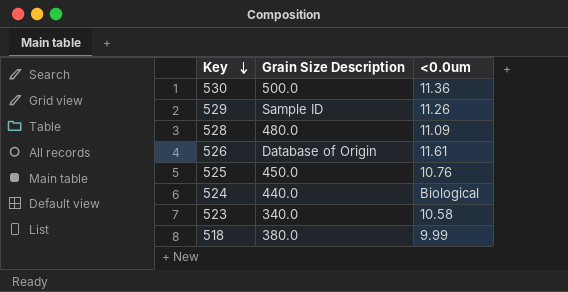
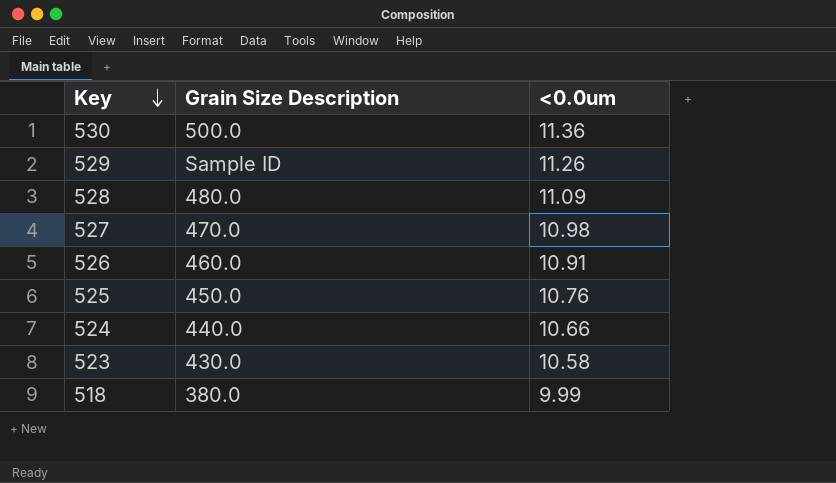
row 527: none -> 470.0 | 10.98
526 | Grain Size Description: Database of Origin -> 460.0
526 | <0.0um: 11.61 -> 10.91
524 | <0.0um: Biological -> 10.66
523 | Grain Size Description: 340.0 -> 430.0

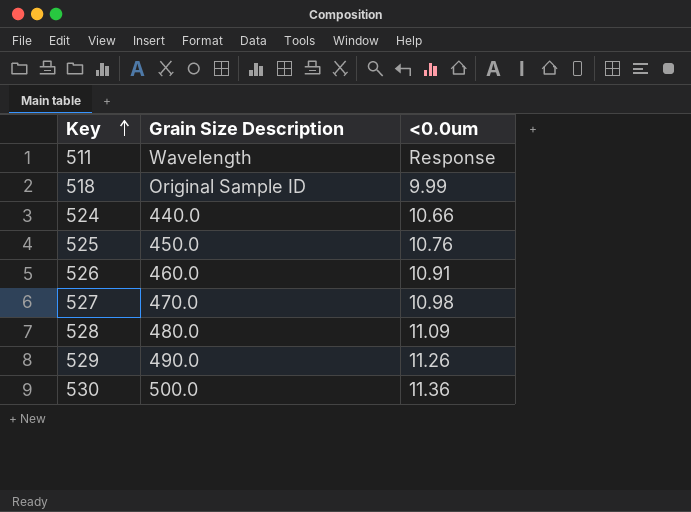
row order: Key descending -> Key ascending
row 523: 430.0 | 10.58 -> none
row 511: none -> Wavelength | Response
518 | Grain Size Description: 380.0 -> Original Sample ID
529 | Grain Size Description: Sample ID -> 490.0

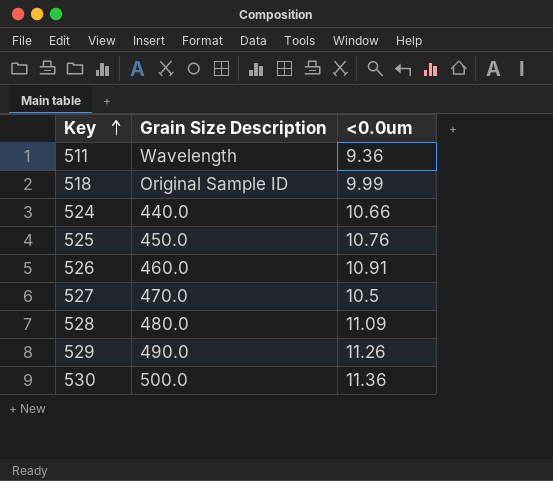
511 | <0.0um: Response -> 9.36
527 | <0.0um: 10.98 -> 10.5

